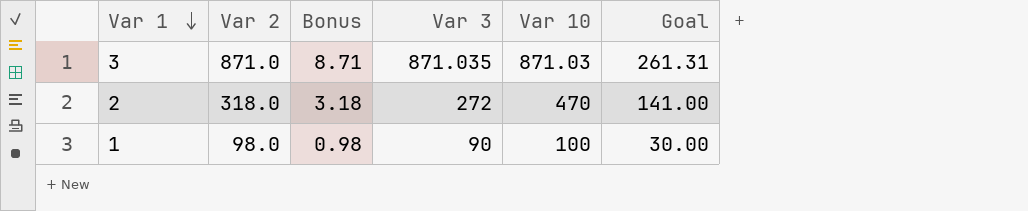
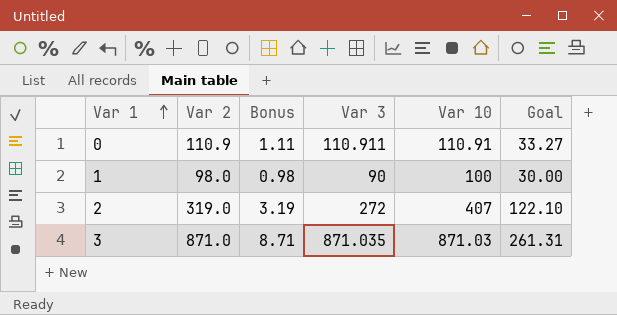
row order: Var 1 descending -> Var 1 ascending
row 0: none -> 110.9 | 1.11 | 110.911 | 110.91 | 33.27
2 | Var 2: 318.0 -> 319.0
2 | Bonus: 3.18 -> 3.19
2 | Var 10: 470 -> 407
2 | Goal: 141.00 -> 122.10

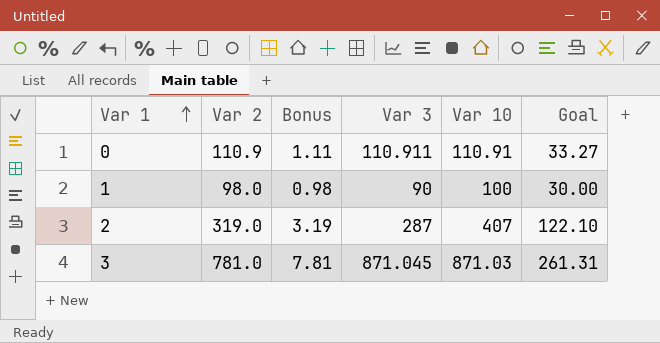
2 | Var 3: 272 -> 287
3 | Var 2: 871.0 -> 781.0
3 | Bonus: 8.71 -> 7.81
3 | Var 3: 871.035 -> 871.045

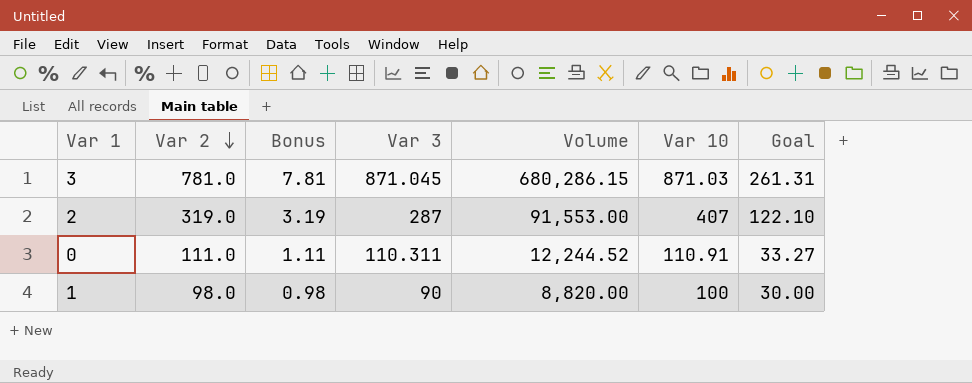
row order: Var 1 ascending -> Var 2 descending
column Volume | formula: none -> [Var 2] * [Var 3]
0 | Var 2: 110.9 -> 111.0
0 | Var 3: 110.911 -> 110.311

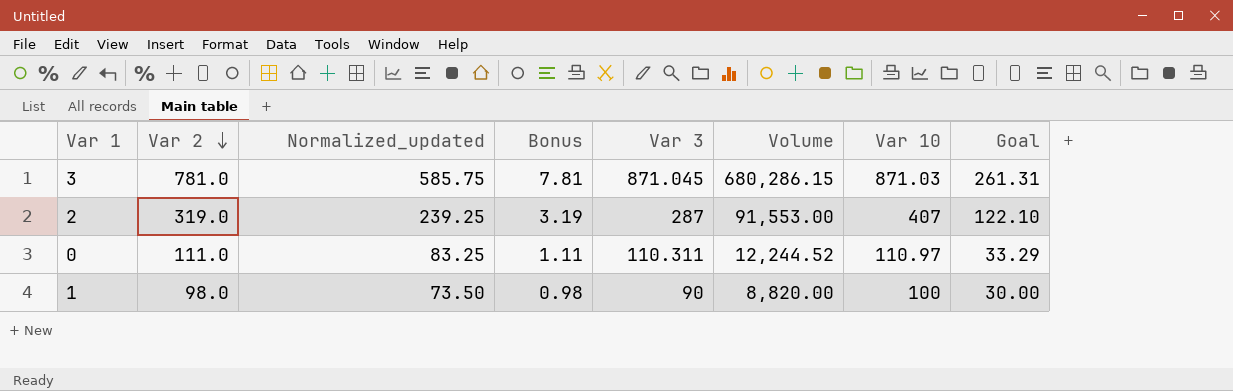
column Normalized_updated | formula: none -> [Var 2] * 0.75
0 | Var 10: 110.91 -> 110.97
0 | Goal: 33.27 -> 33.29

